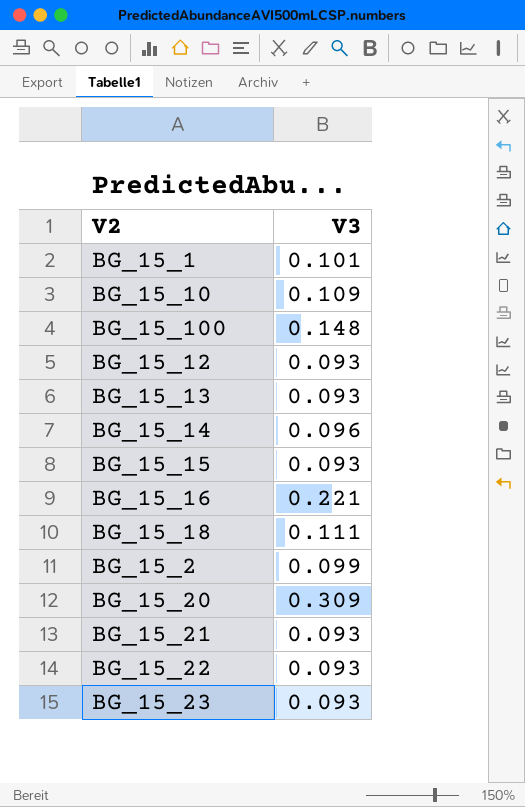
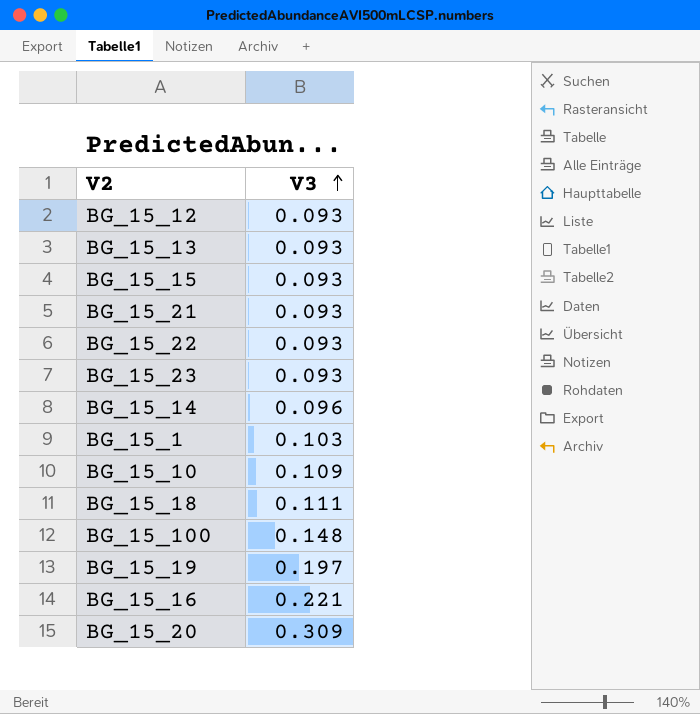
row order: none -> V3 ascending
row BG_15_2: 0.099 -> none
BG_15_1 | V3: 0.101 -> 0.103
row BG_15_19: none -> 0.197

